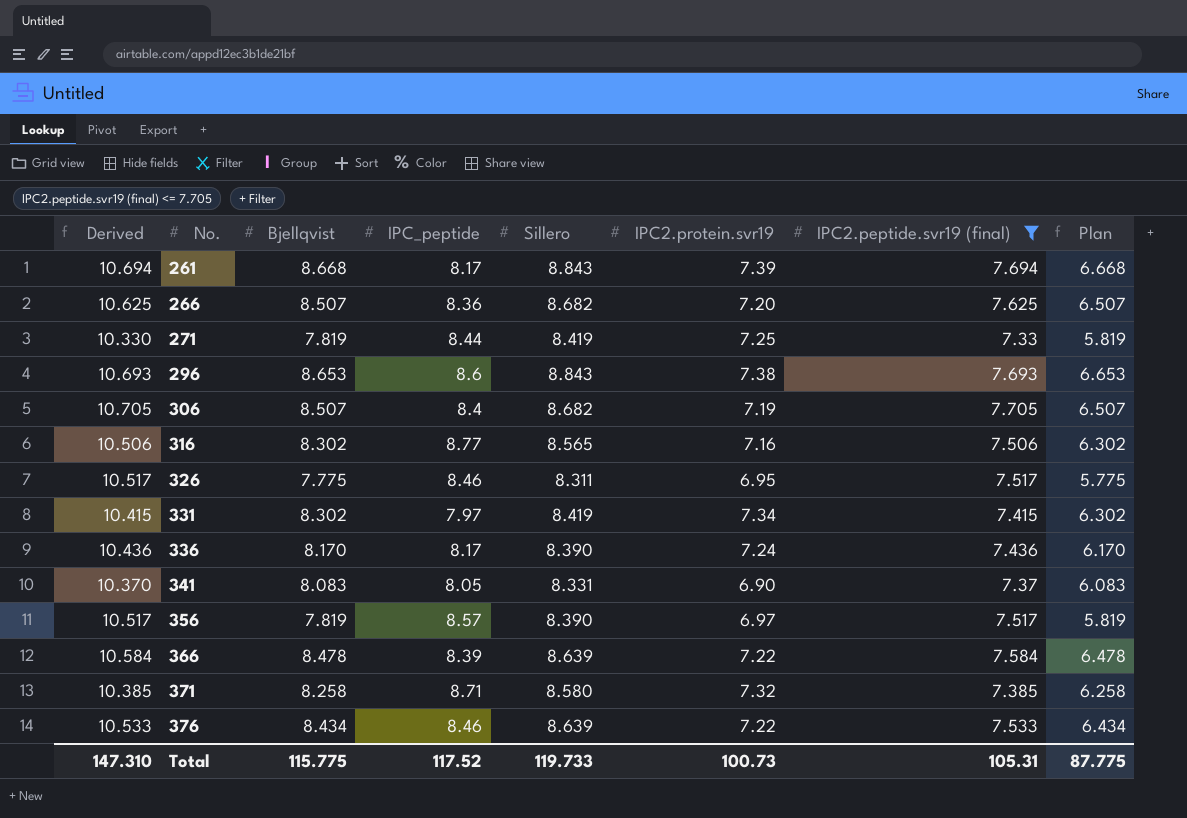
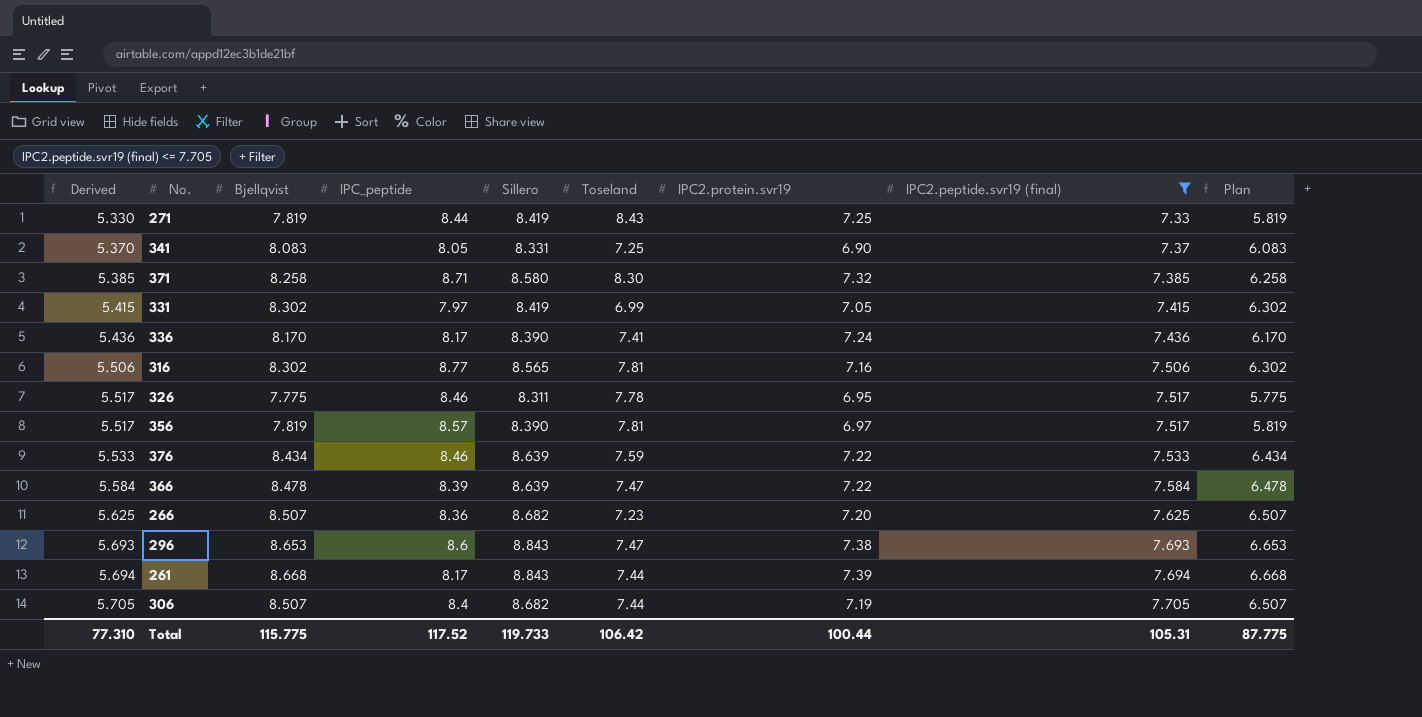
row order: No. ascending -> Derived ascending
column Derived | formula: [IPC2.peptide.svr19 (final)] + 3 -> [IPC2.peptide.svr19 (final)] - 2
column Toseland | position: none -> 6
331 | IPC2.protein.svr19: 7.34 -> 7.05
Total | Derived: 147.310 -> 77.310
Total | IPC2.protein.svr19: 100.73 -> 100.44

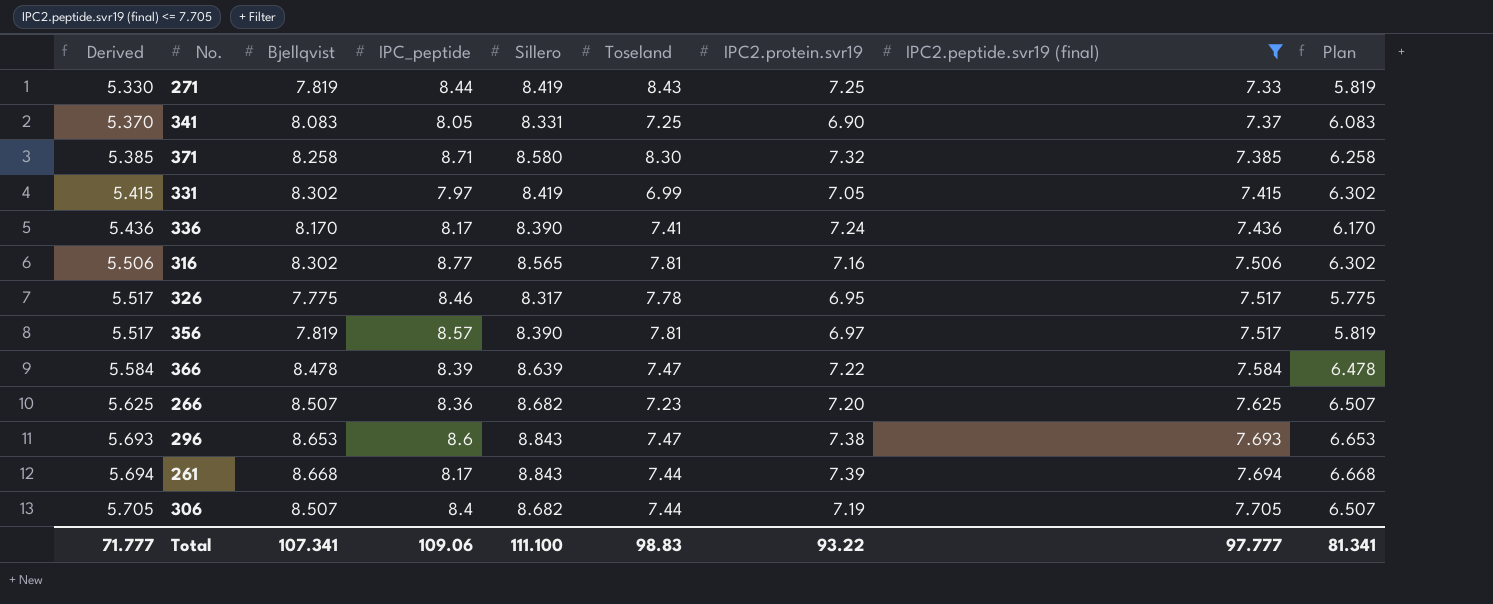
row 376: 5.533 | 8.434 | 8.46 | 8.639 | 7.59 | 7.22 | 7.533 | 6.434 -> none
326 | Sillero: 8.311 -> 8.317
Total | Derived: 77.310 -> 71.777
Total | Bjellqvist: 115.775 -> 107.341
Total | IPC_peptide: 117.52 -> 109.06
Total | Sillero: 119.733 -> 111.100
Total | Toseland: 106.42 -> 98.83
Total | IPC2.protein.svr19: 100.44 -> 93.22
Total | IPC2.peptide.svr19 (final): 105.31 -> 97.777
Total | Plan: 87.775 -> 81.341

